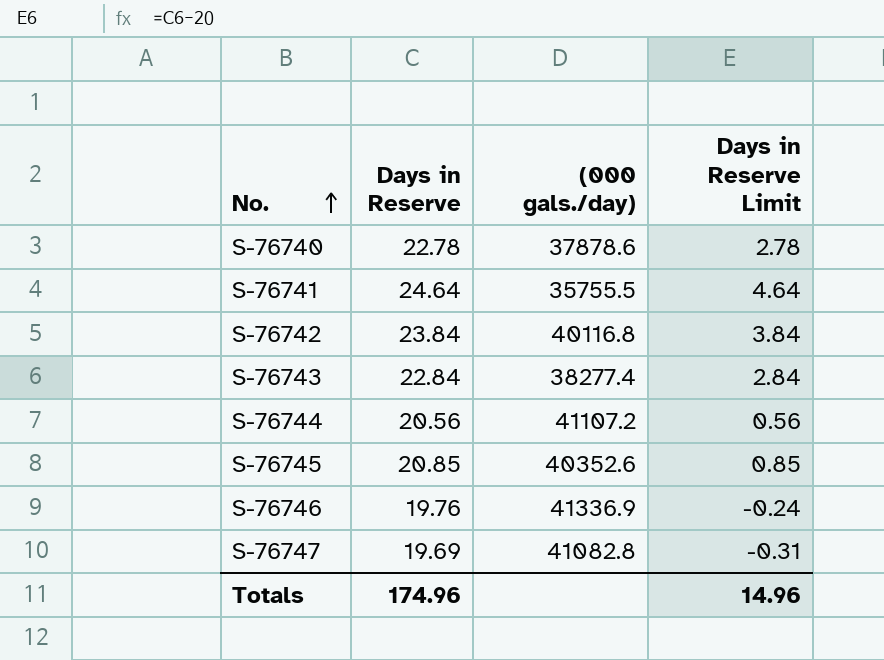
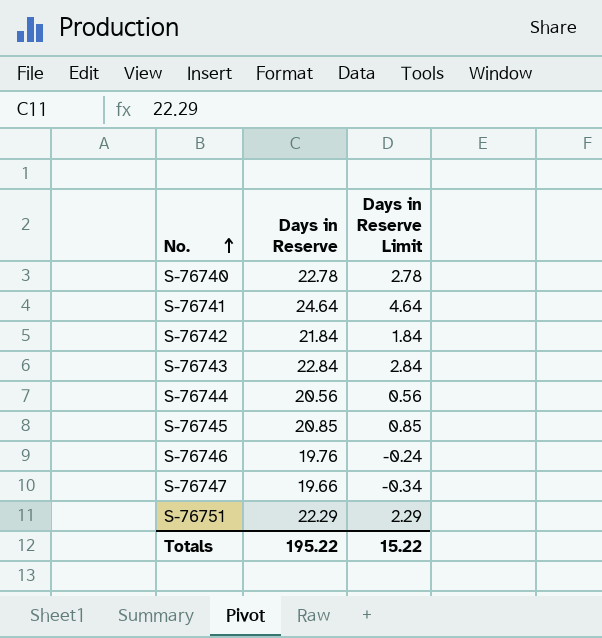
column (000 gals./day) | position: 3 -> none
S-76742 | Days in Reserve: 23.84 -> 21.84
S-76742 | Days in Reserve Limit: 3.84 -> 1.84
S-76747 | Days in Reserve: 19.69 -> 19.66
S-76747 | Days in Reserve Limit: -0.31 -> -0.34
row S-76751: none -> 22.29 | 2.29
Totals | Days in Reserve: 174.96 -> 195.22
Totals | Days in Reserve Limit: 14.96 -> 15.22

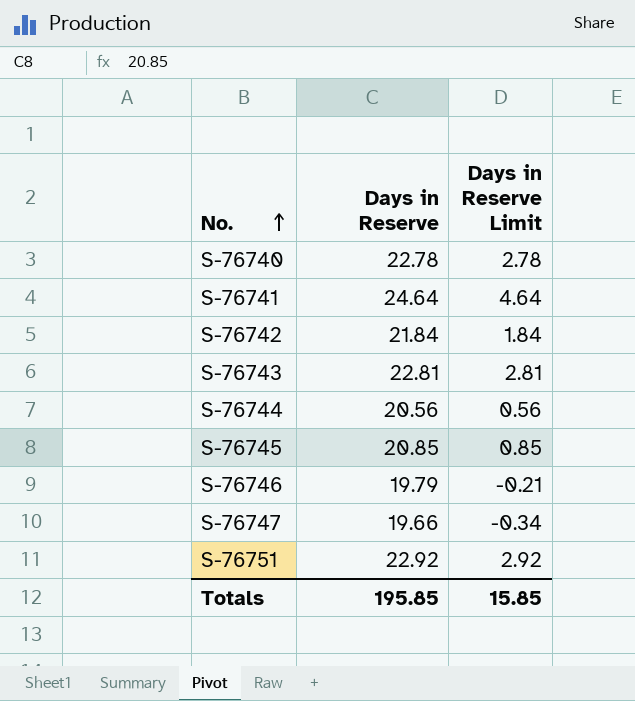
S-76743 | Days in Reserve: 22.84 -> 22.81
S-76743 | Days in Reserve Limit: 2.84 -> 2.81
S-76746 | Days in Reserve: 19.76 -> 19.79
S-76746 | Days in Reserve Limit: -0.24 -> -0.21
S-76751 | Days in Reserve: 22.29 -> 22.92
S-76751 | Days in Reserve Limit: 2.29 -> 2.92
Totals | Days in Reserve: 195.22 -> 195.85
Totals | Days in Reserve Limit: 15.22 -> 15.85

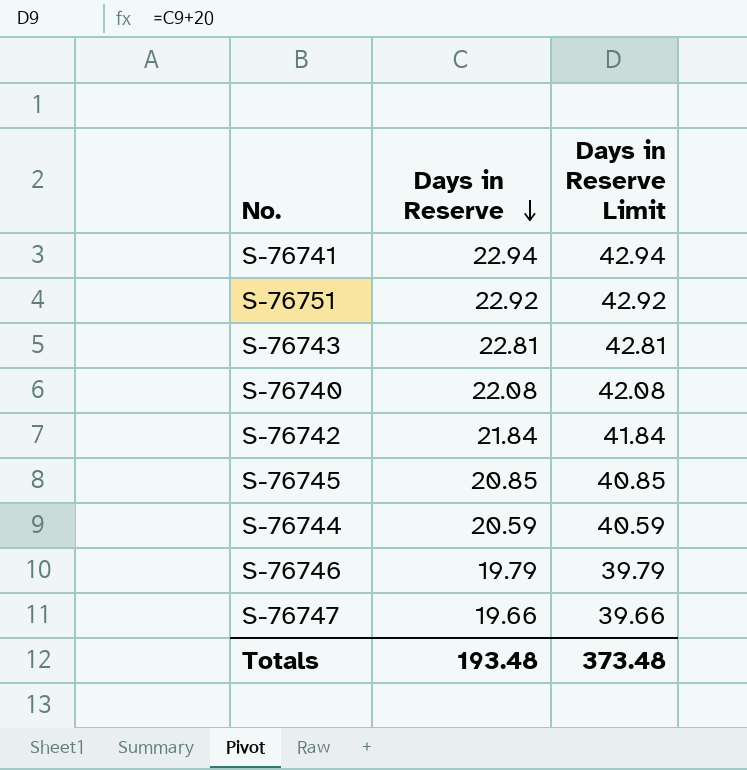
row order: No. ascending -> Days in Reserve descending
column Days in Reserve Limit | formula: [Days in Reserve] - 20 -> [Days in Reserve] + 20
S-76741 | Days in Reserve: 24.64 -> 22.94
S-76740 | Days in Reserve: 22.78 -> 22.08
S-76744 | Days in Reserve: 20.56 -> 20.59
Totals | Days in Reserve: 195.85 -> 193.48
Totals | Days in Reserve Limit: 15.85 -> 373.48

